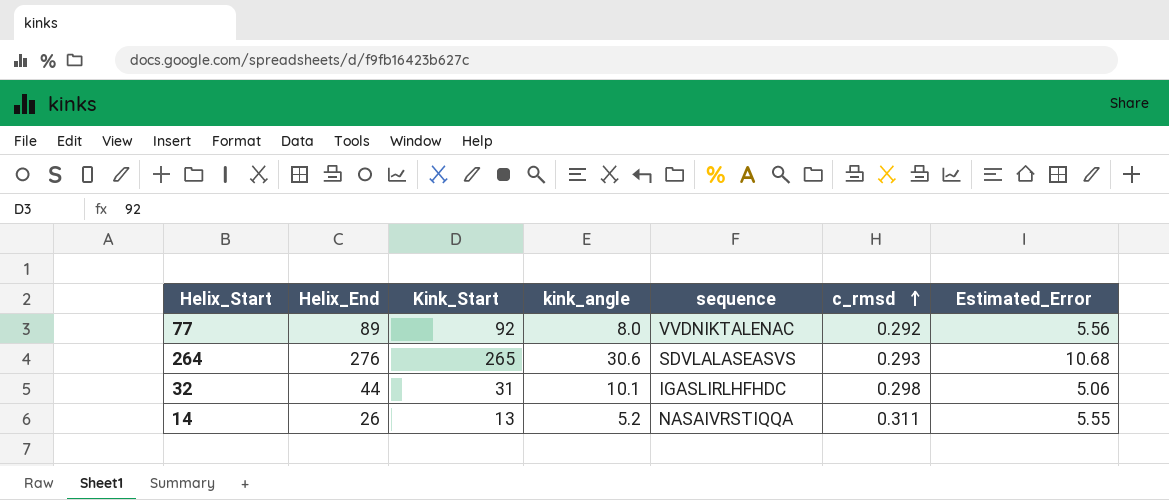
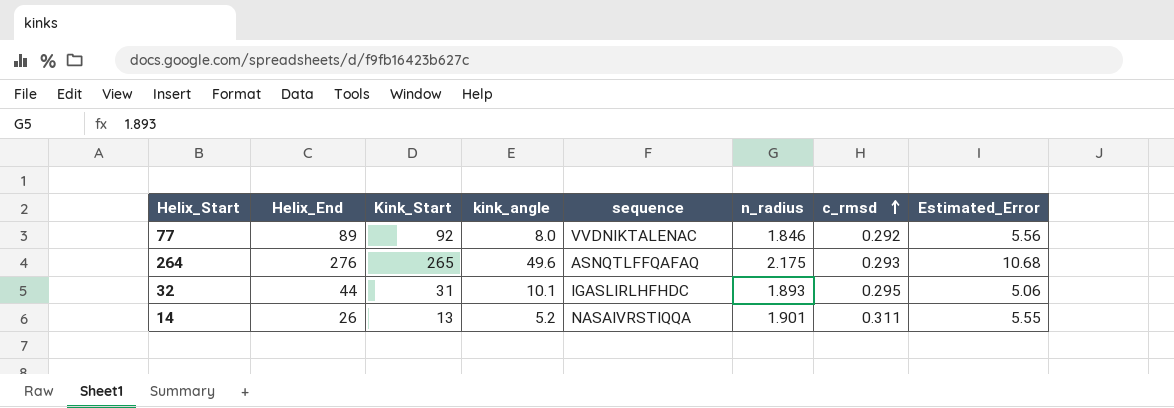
column n_radius | position: none -> 6
264 | kink_angle: 30.6 -> 49.6
264 | sequence: SDVLALASEASVS -> ASNQTLFFQAFAQ
32 | c_rmsd: 0.298 -> 0.295

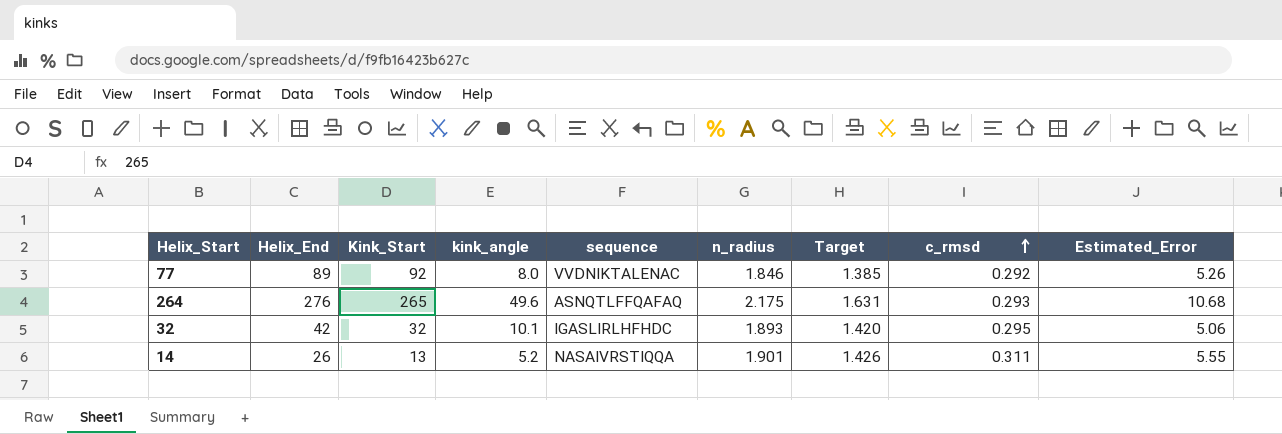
column Target | formula: none -> [n_radius] * 0.75
77 | Estimated_Error: 5.56 -> 5.26
32 | Helix_End: 44 -> 42
32 | Kink_Start: 31 -> 32

